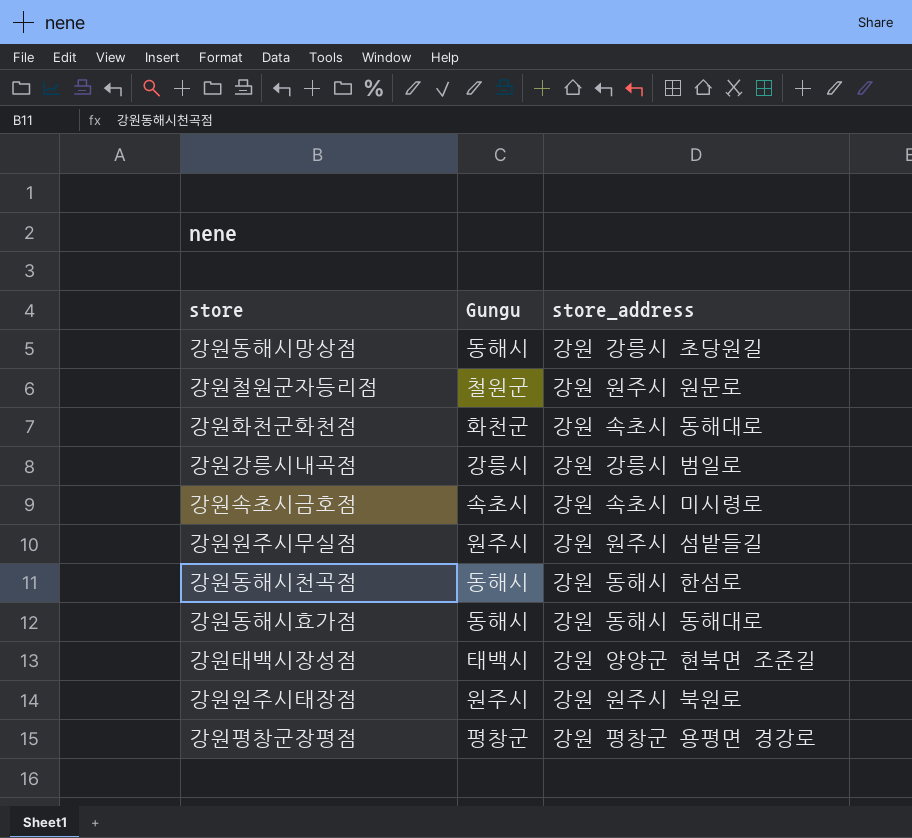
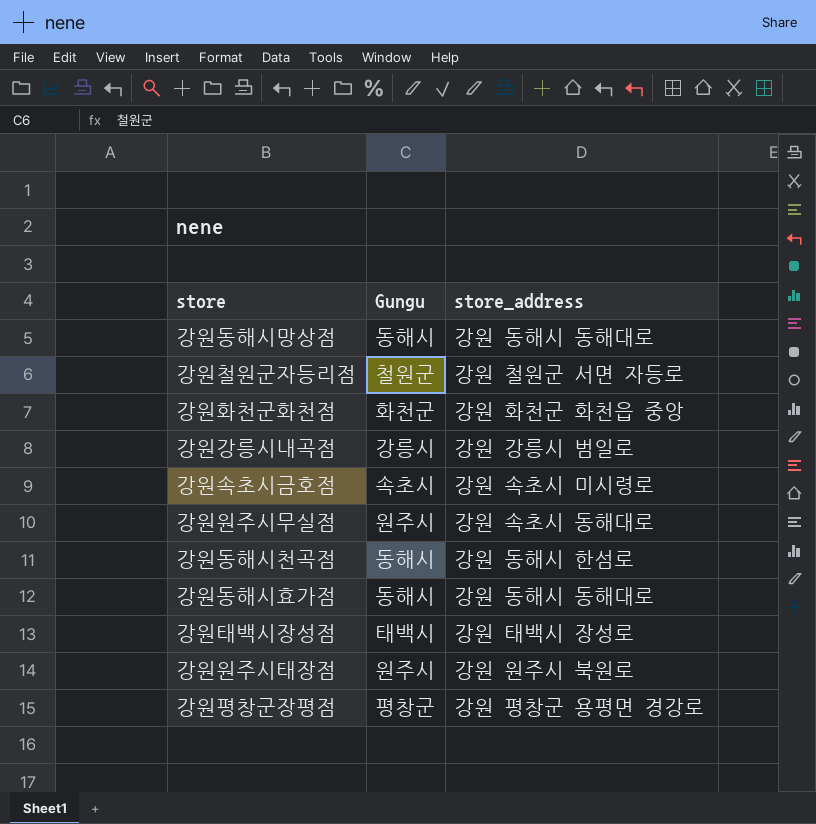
강원동해시망상점 | store_address: 강원 강릉시 초당원길 -> 강원 동해시 동해대로
강원철원군자등리점 | store_address: 강원 원주시 원문로 -> 강원 철원군 서면 자등로
강원화천군화천점 | store_address: 강원 속초시 동해대로 -> 강원 화천군 화천읍 중앙
강원원주시무실점 | store_address: 강원 원주시 섬밭들길 -> 강원 속초시 동해대로
강원태백시장성점 | store_address: 강원 양양군 현북면 조준길 -> 강원 태백시 장성로

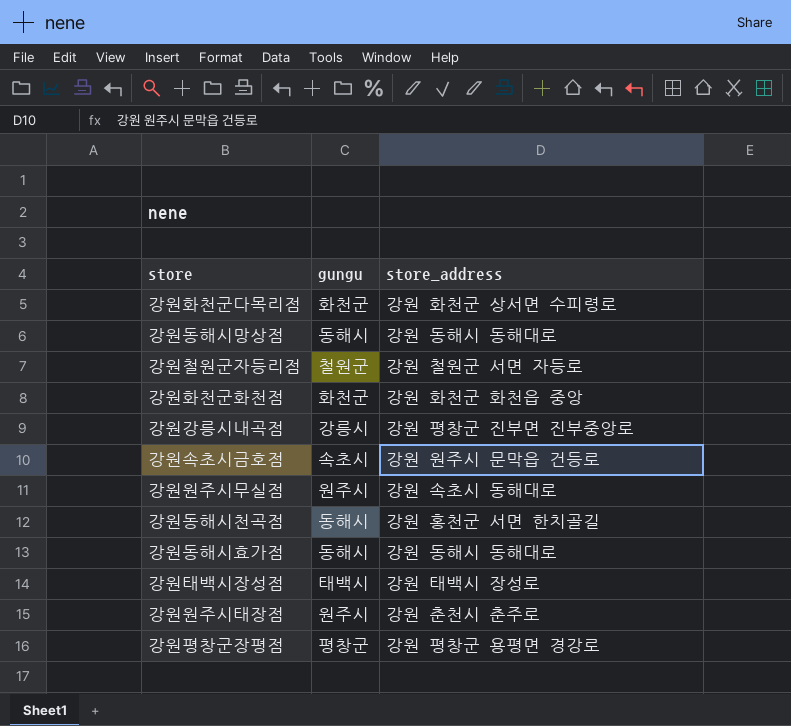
column name: Gungu -> gungu
row 강원화천군다목리점: none -> 화천군 | 강원 화천군 상서면 수피령로
강원강릉시내곡점 | store_address: 강원 강릉시 범일로 -> 강원 평창군 진부면 진부중앙로
강원속초시금호점 | store_address: 강원 속초시 미시령로 -> 강원 원주시 문막읍 건등로
강원동해시천곡점 | store_address: 강원 동해시 한섬로 -> 강원 홍천군 서면 한치골길
강원원주시태장점 | store_address: 강원 원주시 북원로 -> 강원 춘천시 춘주로

